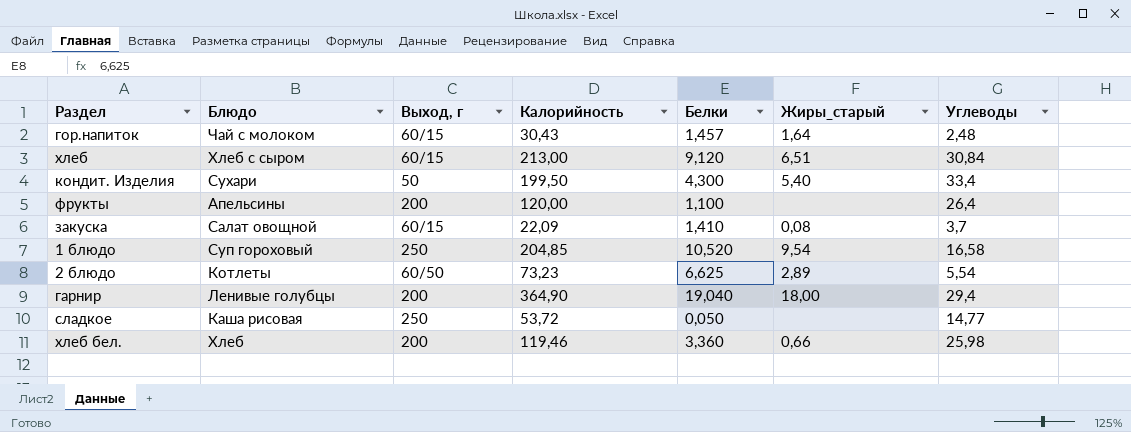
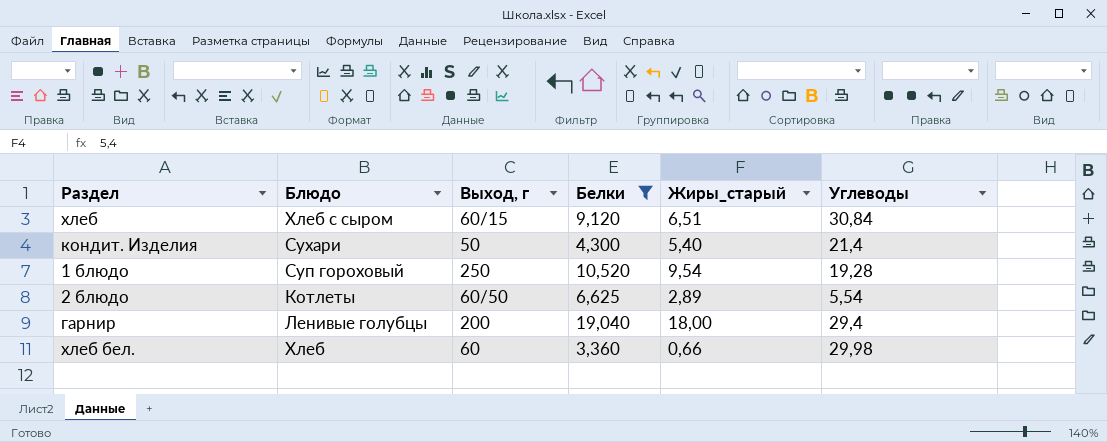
filter: none -> Белки >= 3,360
column Калорийность | position: 4 -> none
кондит. Изделия | Углеводы: 33,4 -> 21,4
1 блюдо | Углеводы: 16,58 -> 19,28
хлеб бел. | Выход, г: 200 -> 60
хлеб бел. | Углеводы: 25,98 -> 29,98

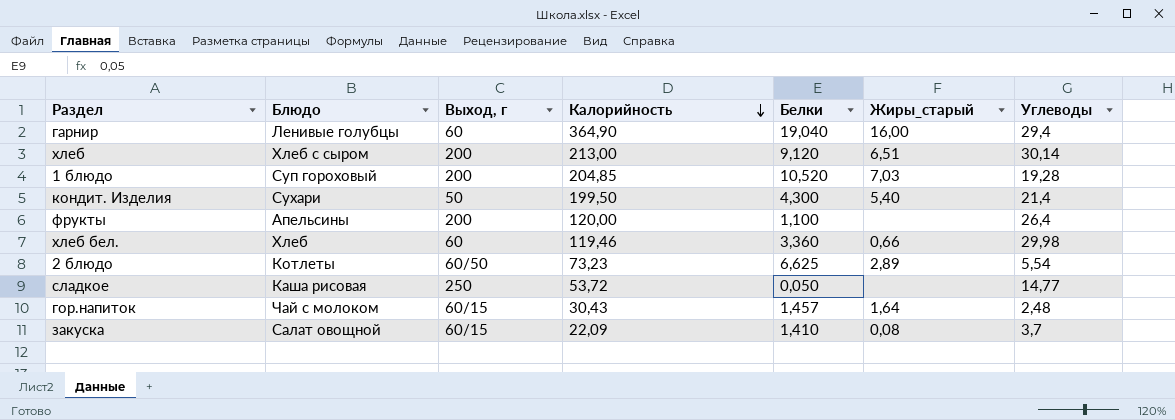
filter: Белки >= 3,360 -> none
row order: none -> Калорийность descending
column Калорийность | position: none -> 4
гарнир | Выход, г: 200 -> 60
гарнир | Жиры_старый: 18,00 -> 16,00
хлеб | Выход, г: 60/15 -> 200
хлеб | Углеводы: 30,84 -> 30,14
1 блюдо | Выход, г: 250 -> 200
1 блюдо | Жиры_старый: 9,54 -> 7,03

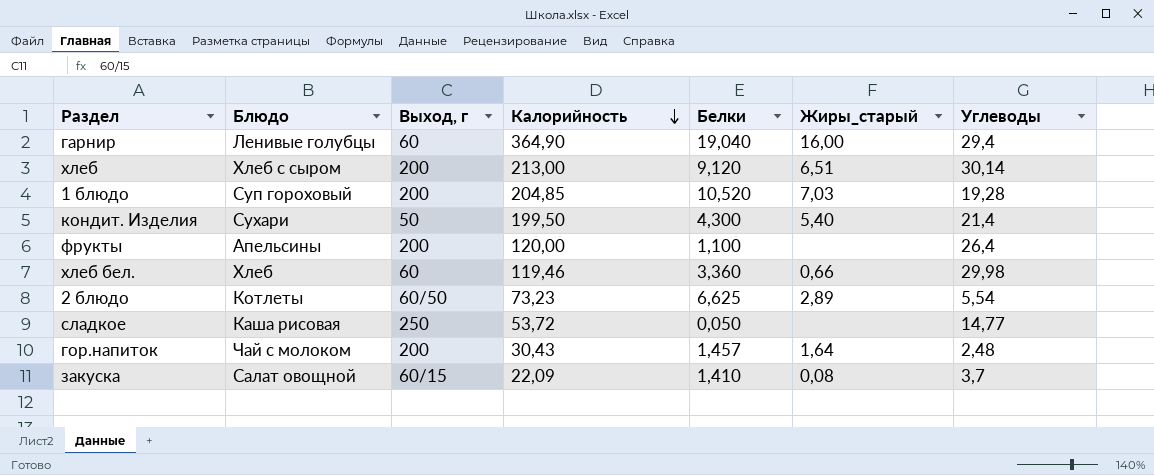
гор.напиток | Выход, г: 60/15 -> 200

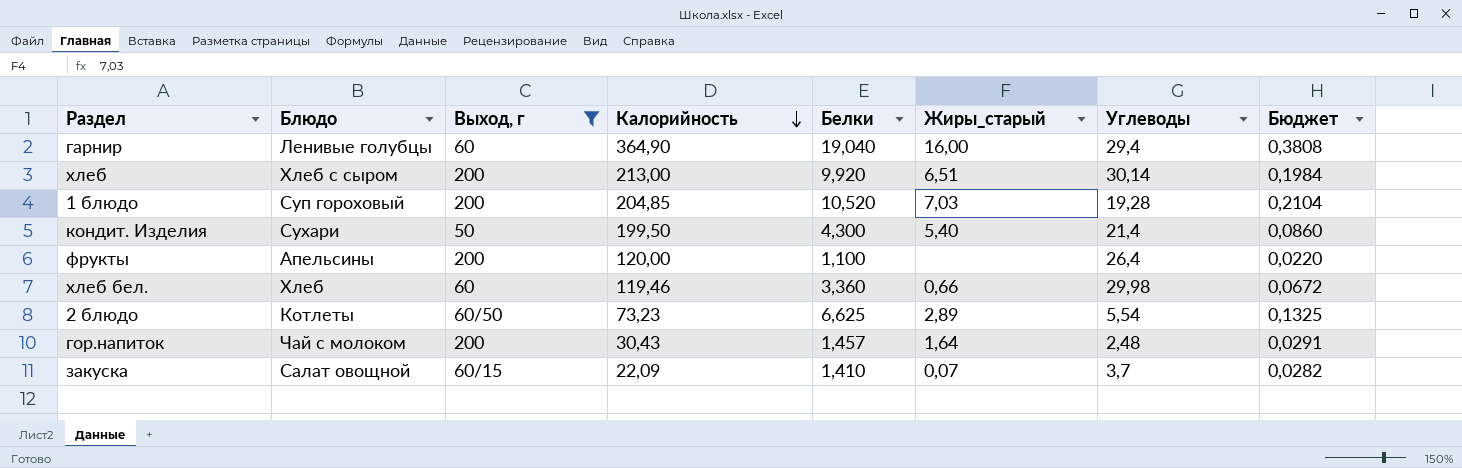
filter: none -> Выход, г != 250
column Бюджет | formula: none -> [Белки] * 0,02
хлеб | Белки: 9,120 -> 9,920
закуска | Жиры_старый: 0,08 -> 0,07

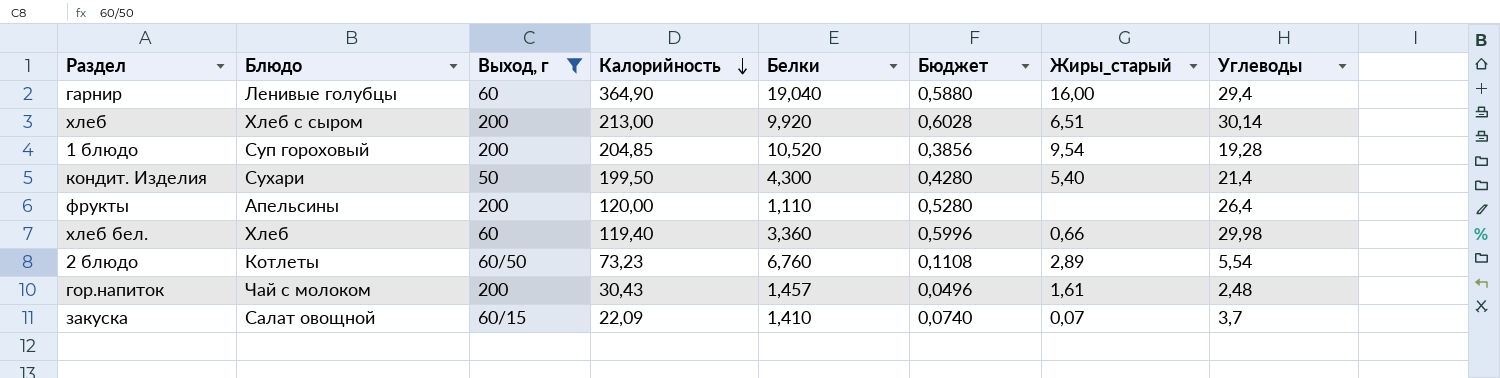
column Бюджет | formula: [Белки] * 0,02 -> [Углеводы] * 0,02
column Бюджет | position: 8 -> 6
1 блюдо | Жиры_старый: 7,03 -> 9,54
фрукты | Белки: 1,100 -> 1,110
хлеб бел. | Калорийность: 119,46 -> 119,40
2 блюдо | Белки: 6,625 -> 6,760
гор.напиток | Жиры_старый: 1,64 -> 1,61

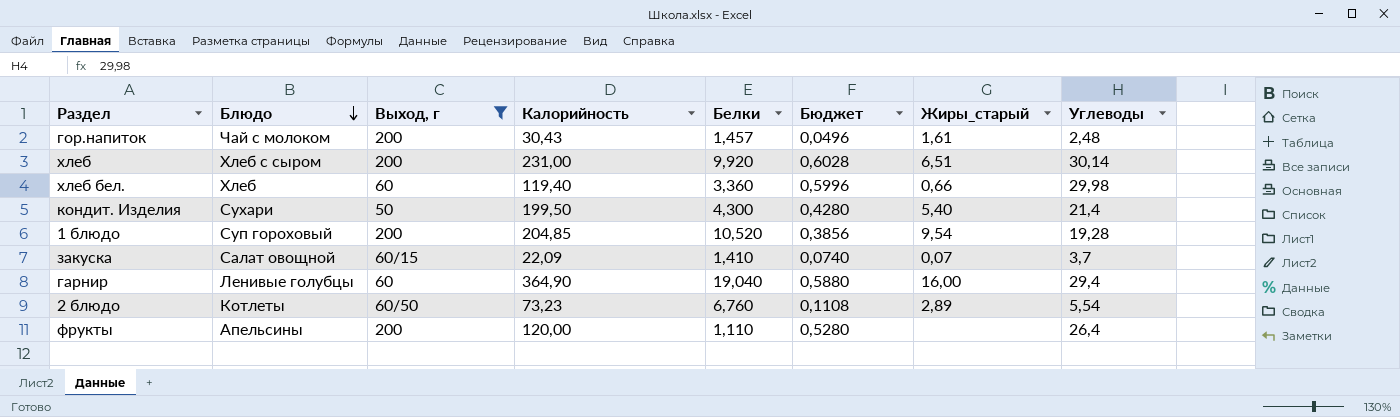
row order: Калорийность descending -> Блюдо descending
хлеб | Калорийность: 213,00 -> 231,00

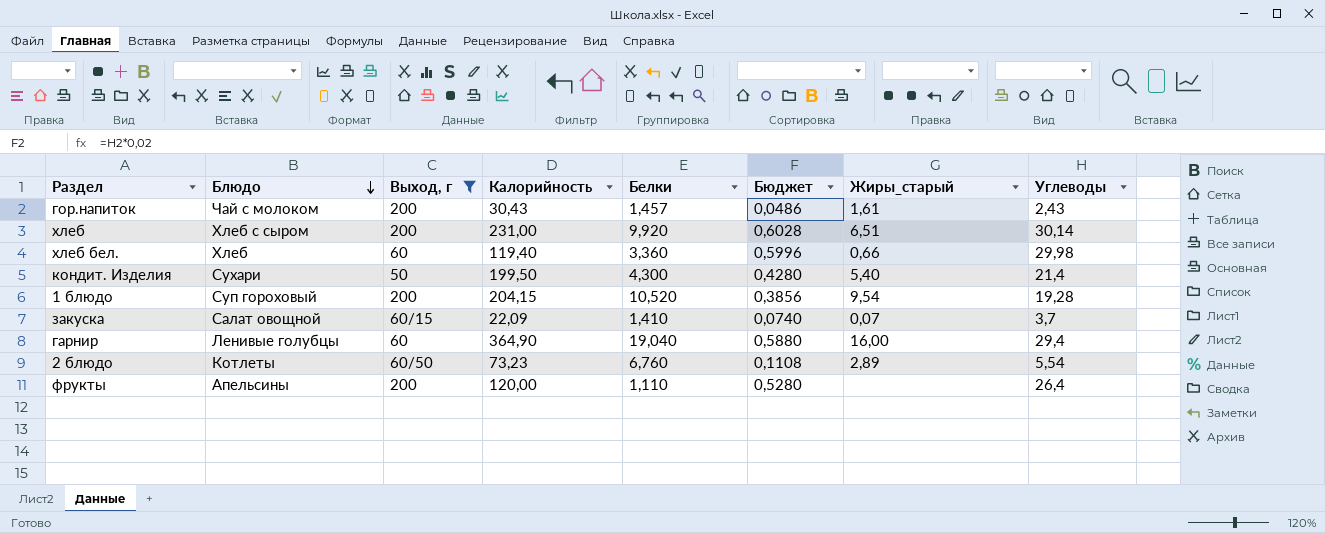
гор.напиток | Бюджет: 0,0496 -> 0,0486
гор.напиток | Углеводы: 2,48 -> 2,43
1 блюдо | Калорийность: 204,85 -> 204,15

